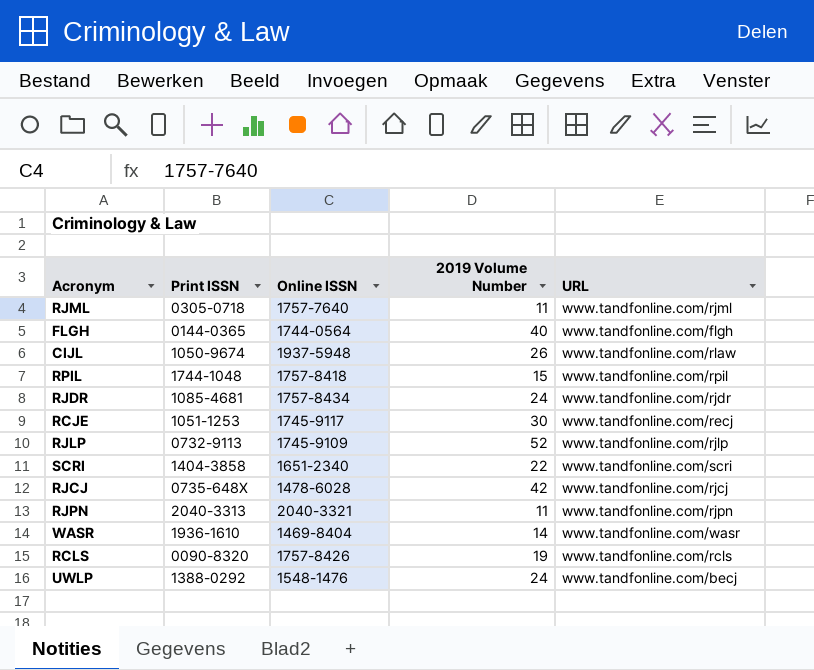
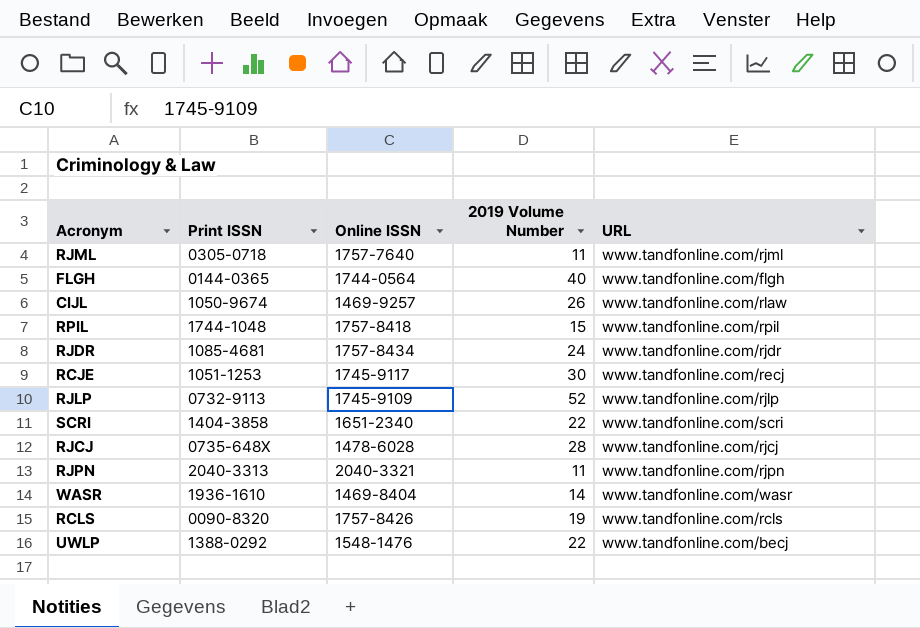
CIJL | Online ISSN: 1937-5948 -> 1469-9257
RJCJ | 2019 Volume Number: 42 -> 28
UWLP | 2019 Volume Number: 24 -> 22

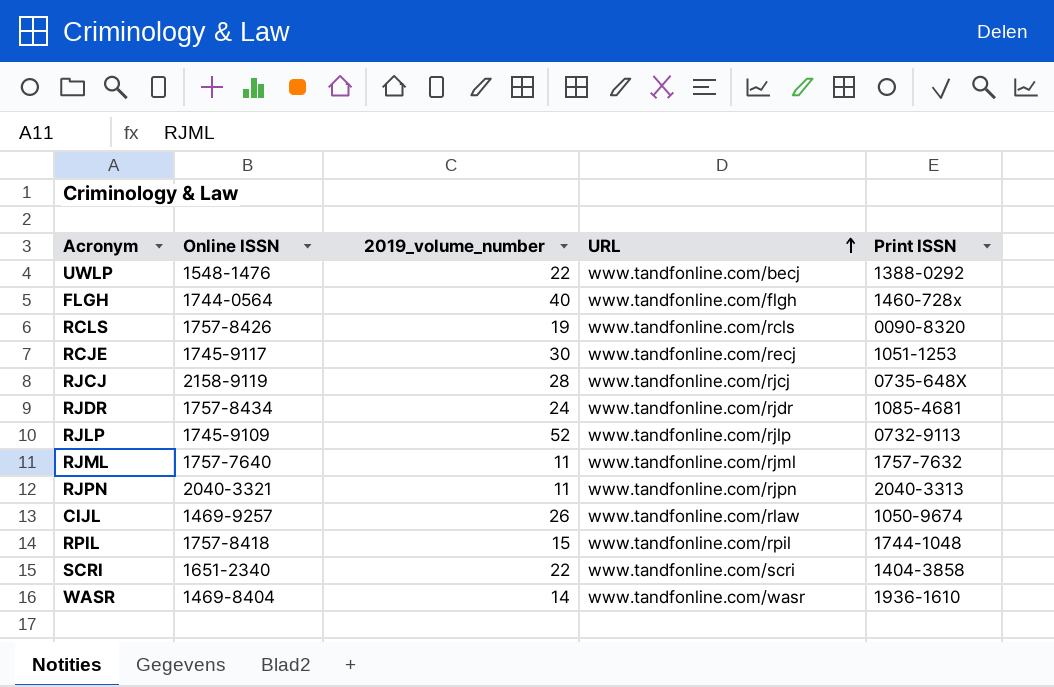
row order: none -> URL ascending
column name: 2019 Volume Number -> 2019_volume_number
column Print ISSN | position: 2 -> 5
FLGH | Print ISSN: 0144-0365 -> 1460-728x
RJCJ | Online ISSN: 1478-6028 -> 2158-9119
RJML | Print ISSN: 0305-0718 -> 1757-7632

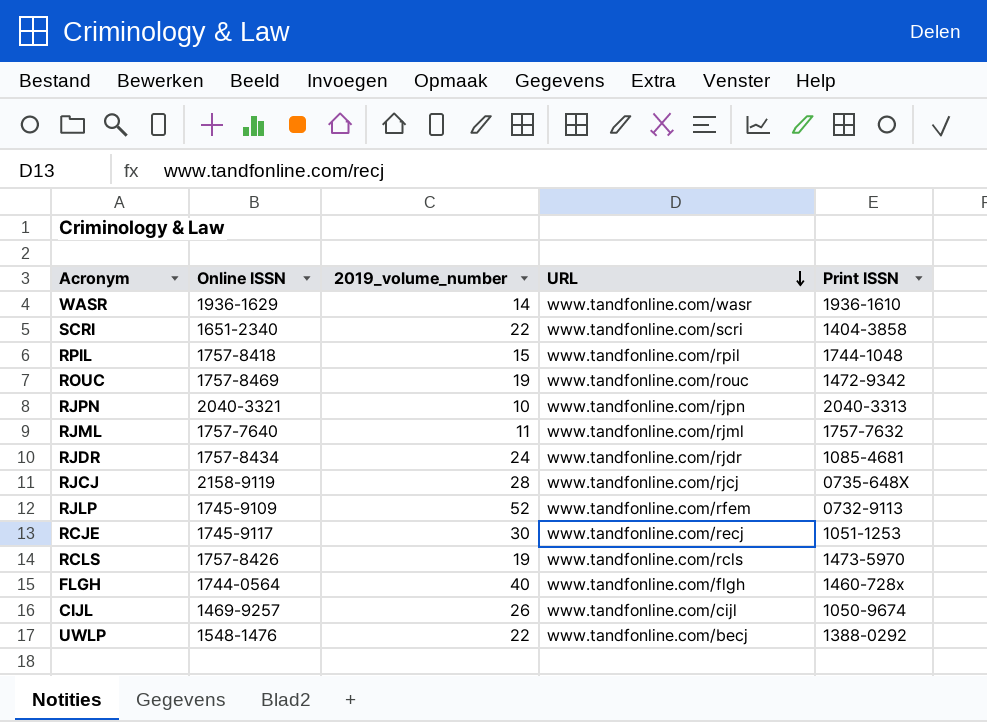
row order: URL ascending -> URL descending
WASR | Online ISSN: 1469-8404 -> 1936-1629
row ROUC: none -> 1757-8469 | 19 | www.tandfonline.com/rouc | 1472-9342
RJPN | 2019_volume_number: 11 -> 10
RJLP | URL: www.tandfonline.com/rjlp -> www.tandfonline.com/rfem
RCLS | Print ISSN: 0090-8320 -> 1473-5970
CIJL | URL: www.tandfonline.com/rlaw -> www.tandfonline.com/cijl

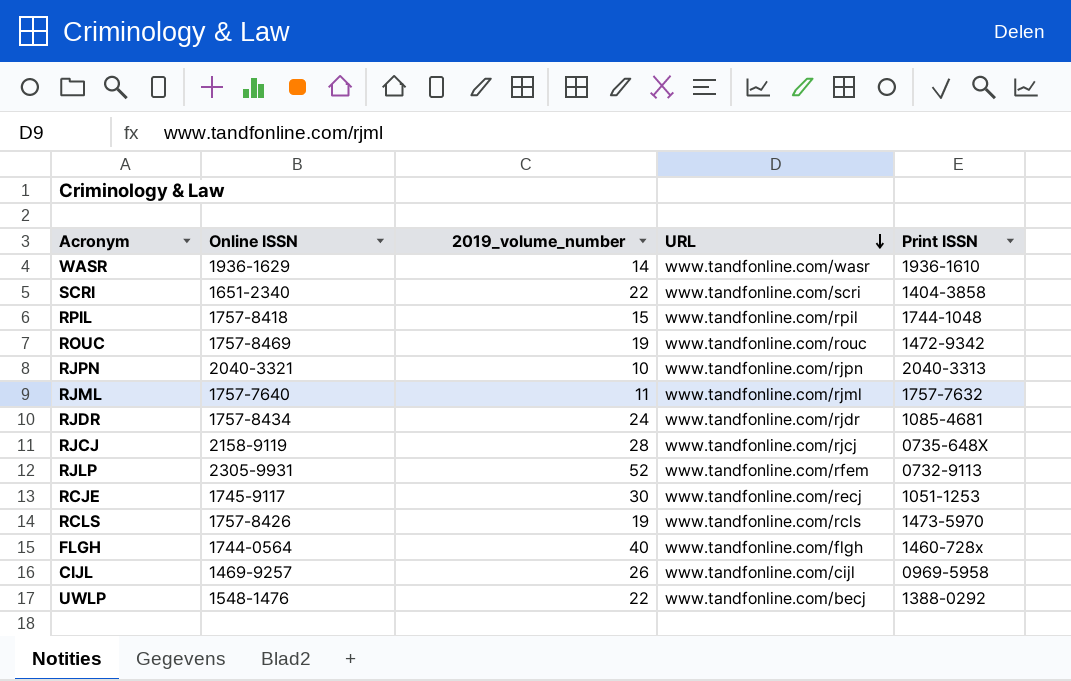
RJLP | Online ISSN: 1745-9109 -> 2305-9931
CIJL | Print ISSN: 1050-9674 -> 0969-5958

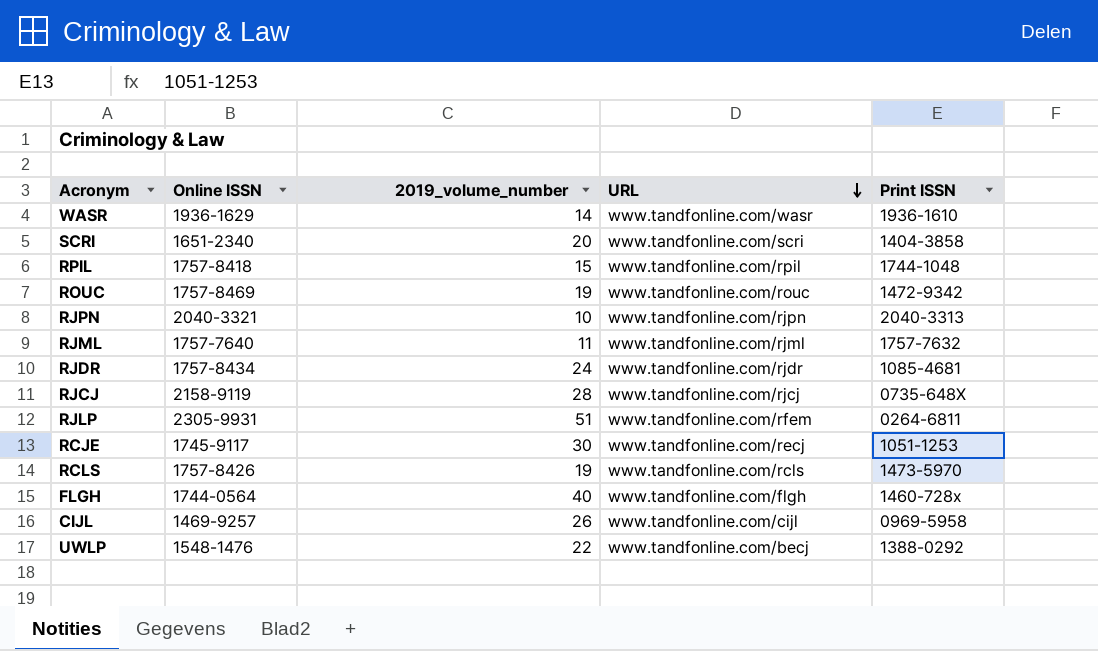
SCRI | 2019_volume_number: 22 -> 20
RJLP | 2019_volume_number: 52 -> 51
RJLP | Print ISSN: 0732-9113 -> 0264-6811

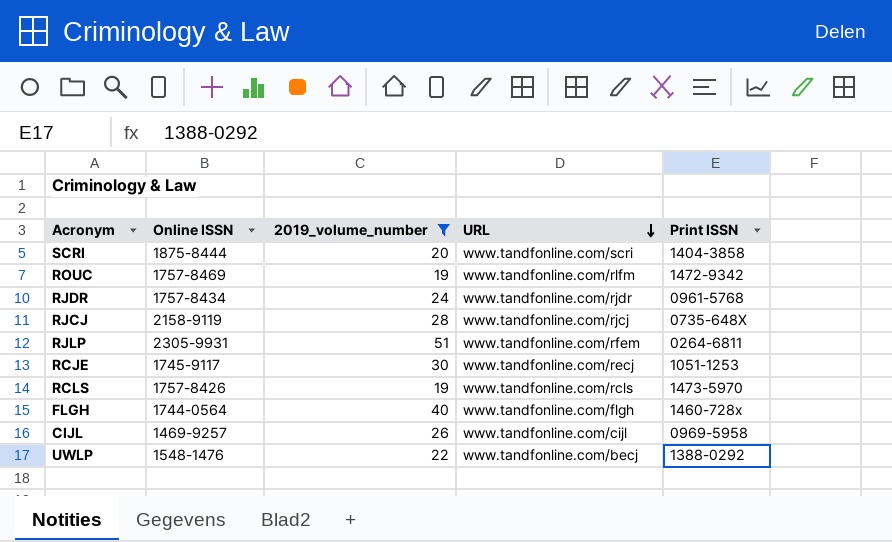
filter: none -> 2019_volume_number >= 19
SCRI | Online ISSN: 1651-2340 -> 1875-8444
ROUC | URL: www.tandfonline.com/rouc -> www.tandfonline.com/rlfm
RJDR | Print ISSN: 1085-4681 -> 0961-5768

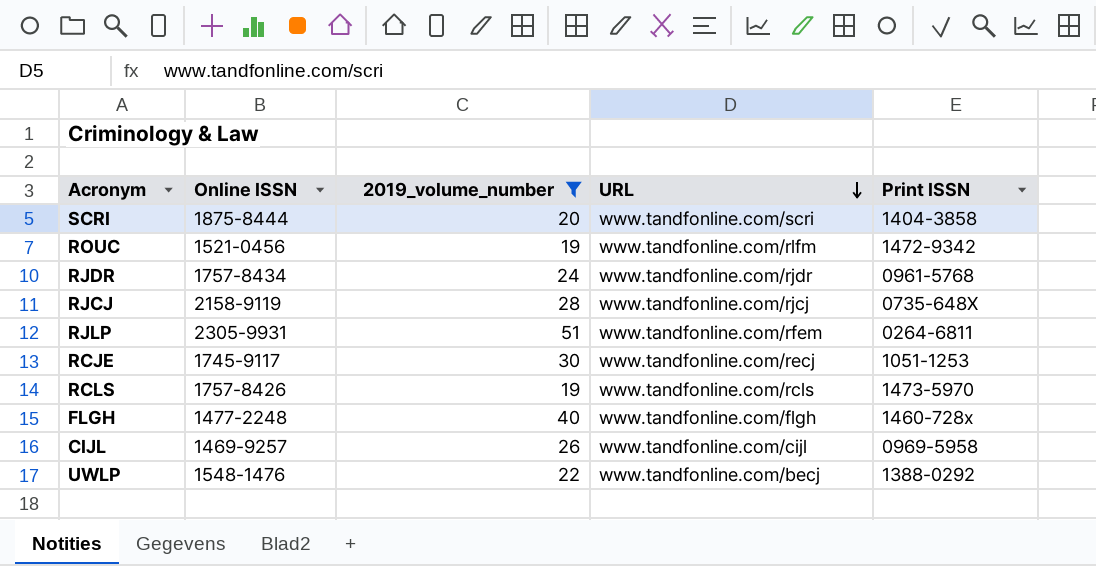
ROUC | Online ISSN: 1757-8469 -> 1521-0456
FLGH | Online ISSN: 1744-0564 -> 1477-2248

